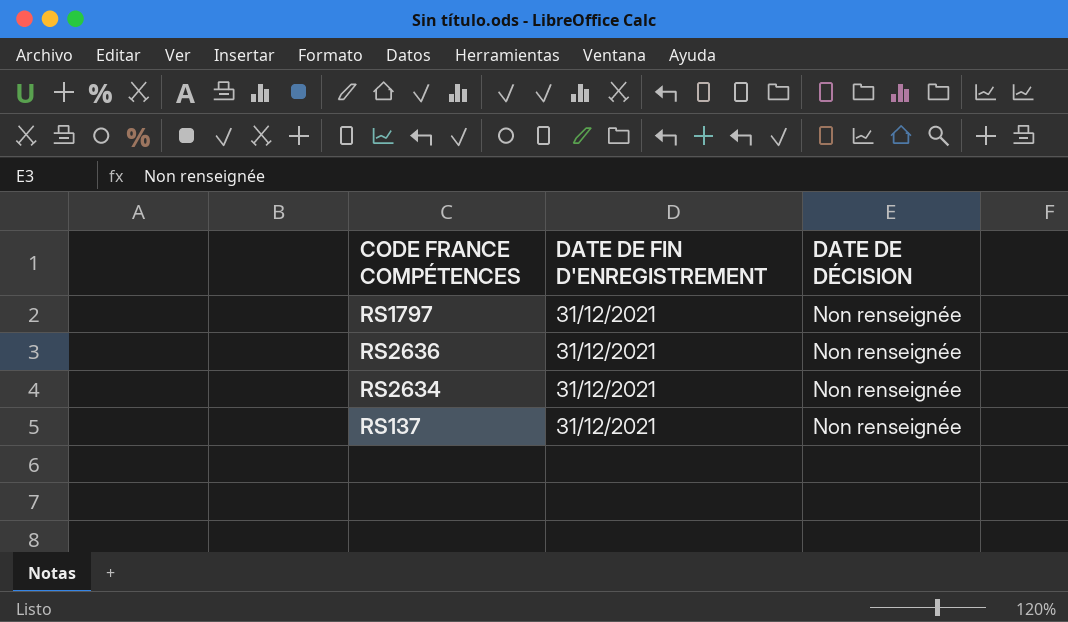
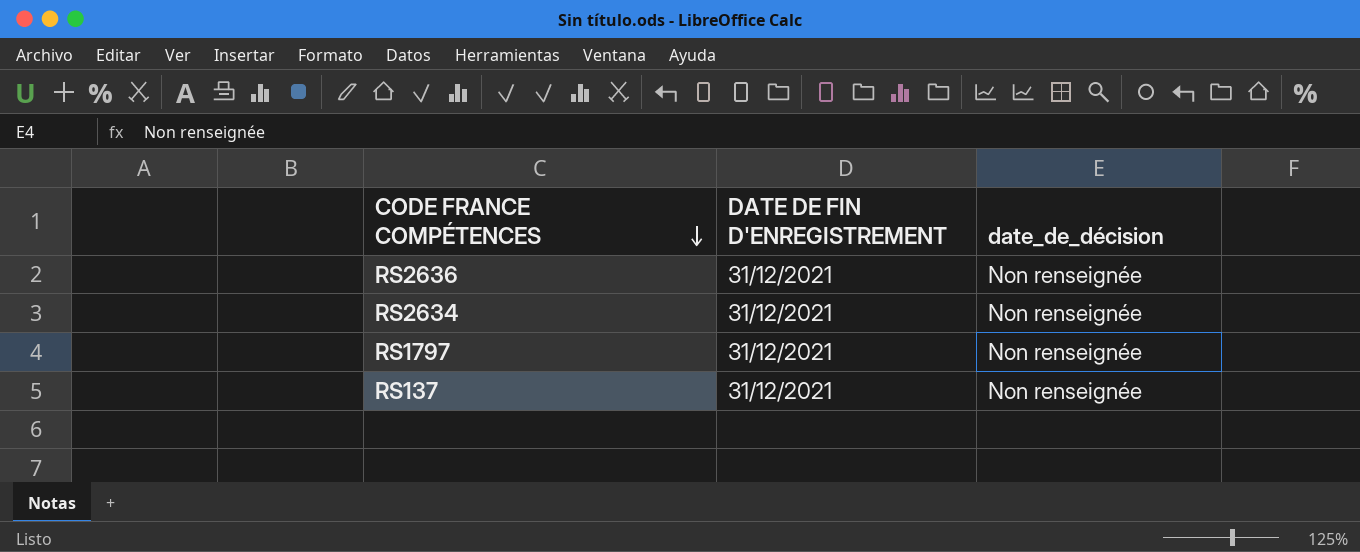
row order: none -> CODE FRANCE COMPÉTENCES descending
column name: DATE DE DÉCISION -> date_de_décision

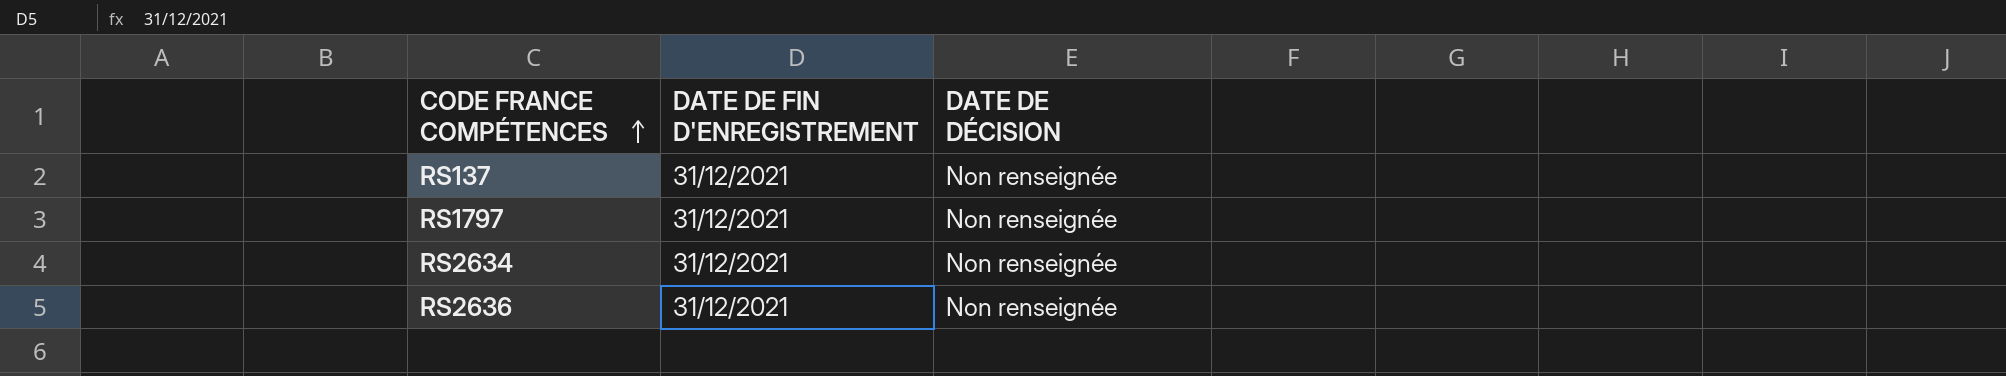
row order: CODE FRANCE COMPÉTENCES descending -> CODE FRANCE COMPÉTENCES ascending
column name: date_de_décision -> DATE DE DÉCISION

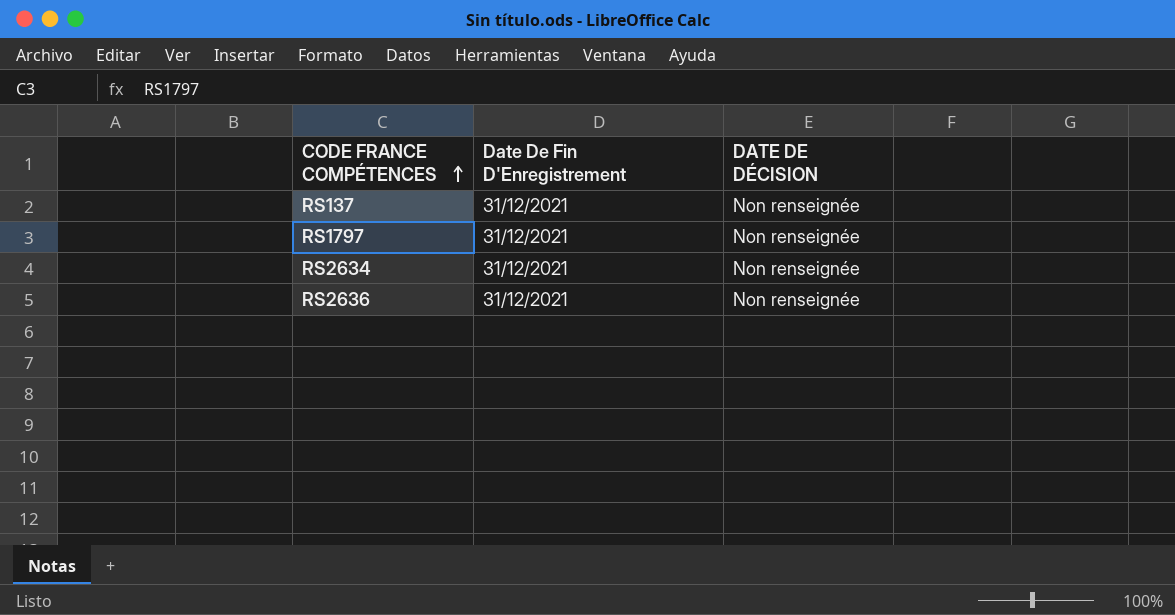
column name: DATE DE FIN D'ENREGISTREMENT -> Date De Fin D'Enregistrement

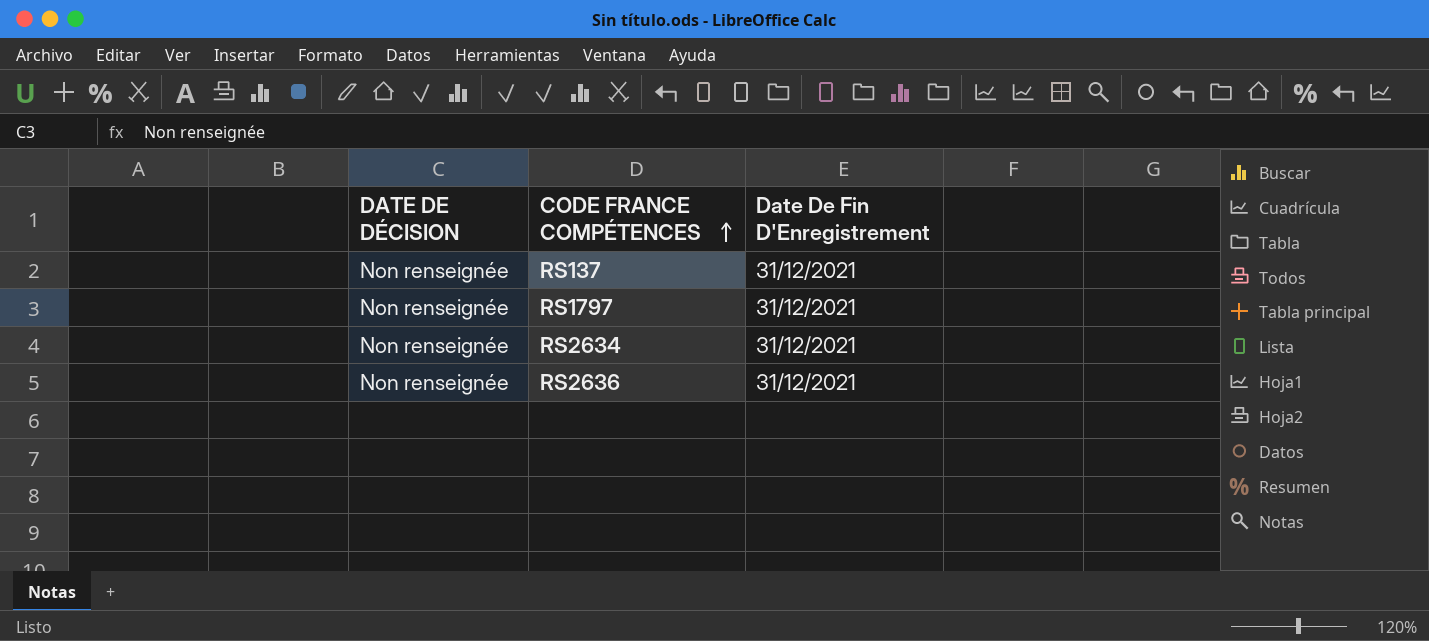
column DATE DE DÉCISION | position: 3 -> 1

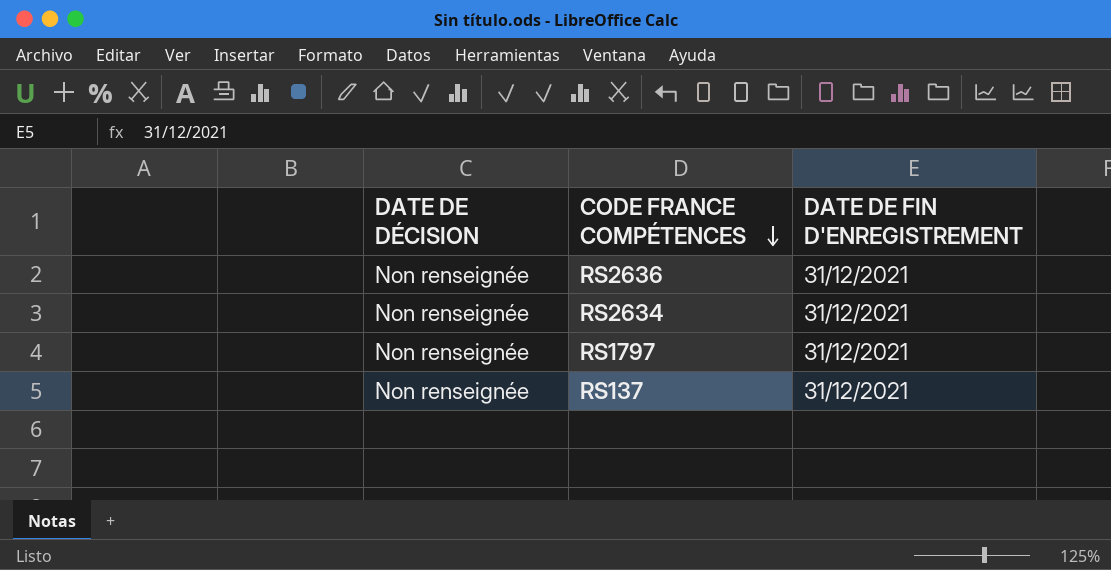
row order: CODE FRANCE COMPÉTENCES ascending -> CODE FRANCE COMPÉTENCES descending
column name: Date De Fin D'Enregistrement -> DATE DE FIN D'ENREGISTREMENT

